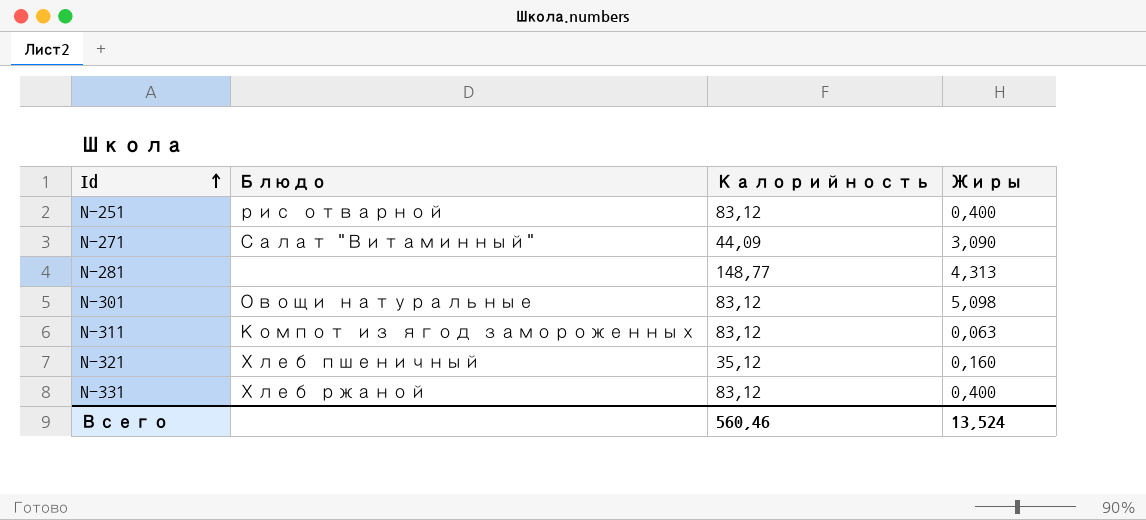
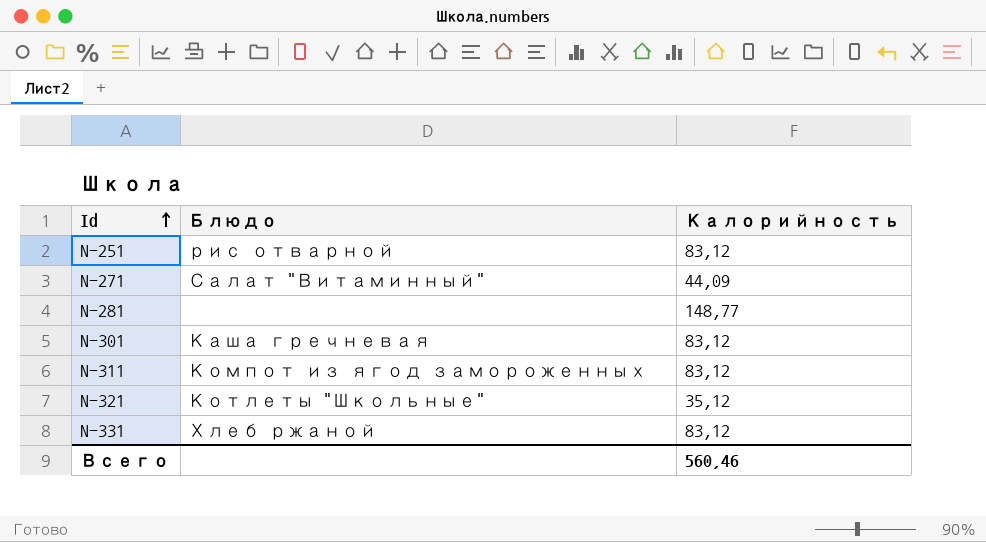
column Жиры | position: 4 -> none
N-301 | Блюдо: Овощи натуральные -> Каша гречневая
N-321 | Блюдо: Хлеб пшеничный -> Котлеты "Школьные"

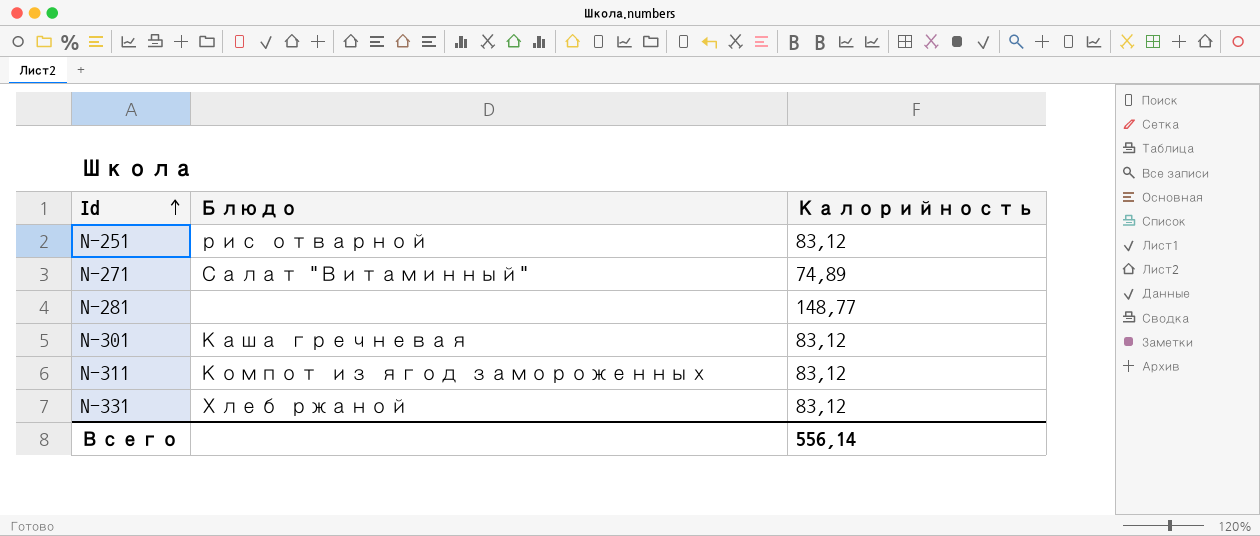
row N-321: Котлеты "Школьные" | 35,12 -> none
N-271 | Калорийность: 44,09 -> 74,89
Всего | Калорийность: 560,46 -> 556,14

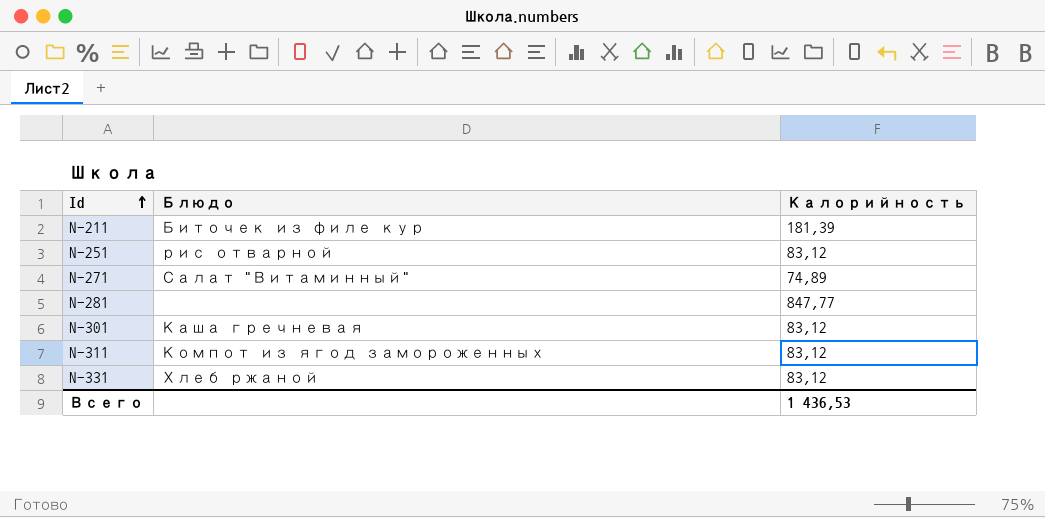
row N-211: none -> Биточек из филе кур | 181,39
N-281 | Калорийность: 148,77 -> 847,77
Всего | Калорийность: 556,14 -> 1 436,53

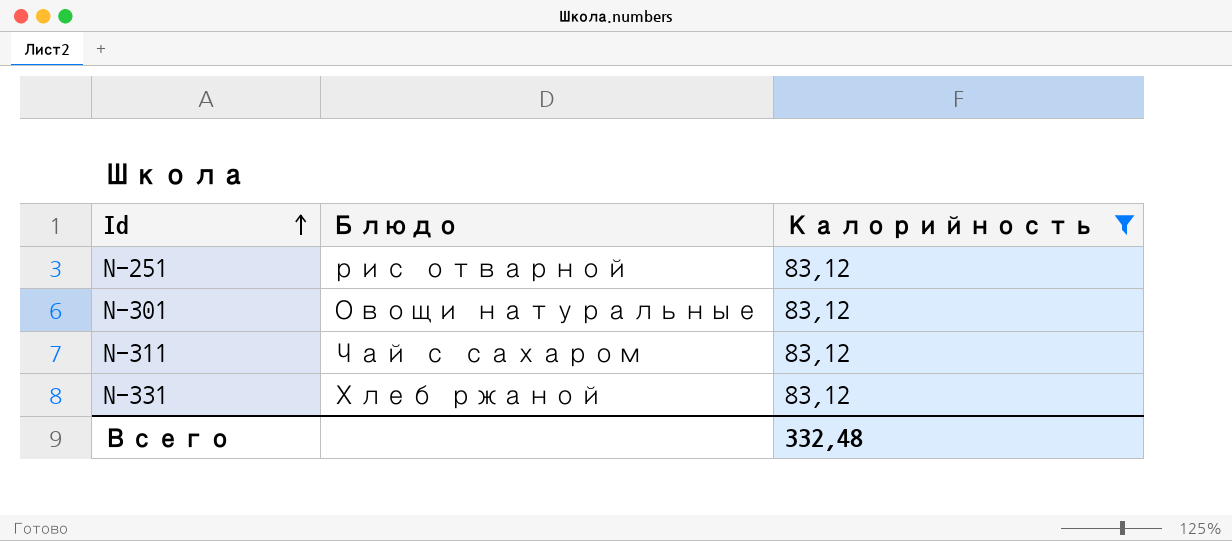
filter: none -> Калорийность = 83,12
N-301 | Блюдо: Каша гречневая -> Овощи натуральные
N-311 | Блюдо: Компот из ягод замороженных -> Чай с сахаром
Всего | Калорийность: 1 436,53 -> 332,48

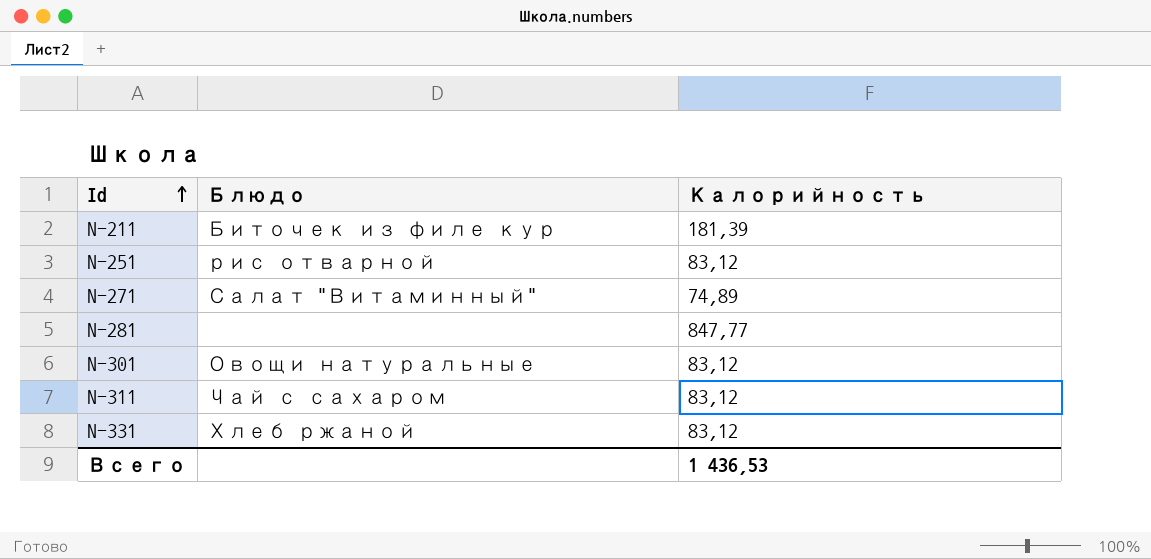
filter: Калорийность = 83,12 -> none
Всего | Калорийность: 332,48 -> 1 436,53

